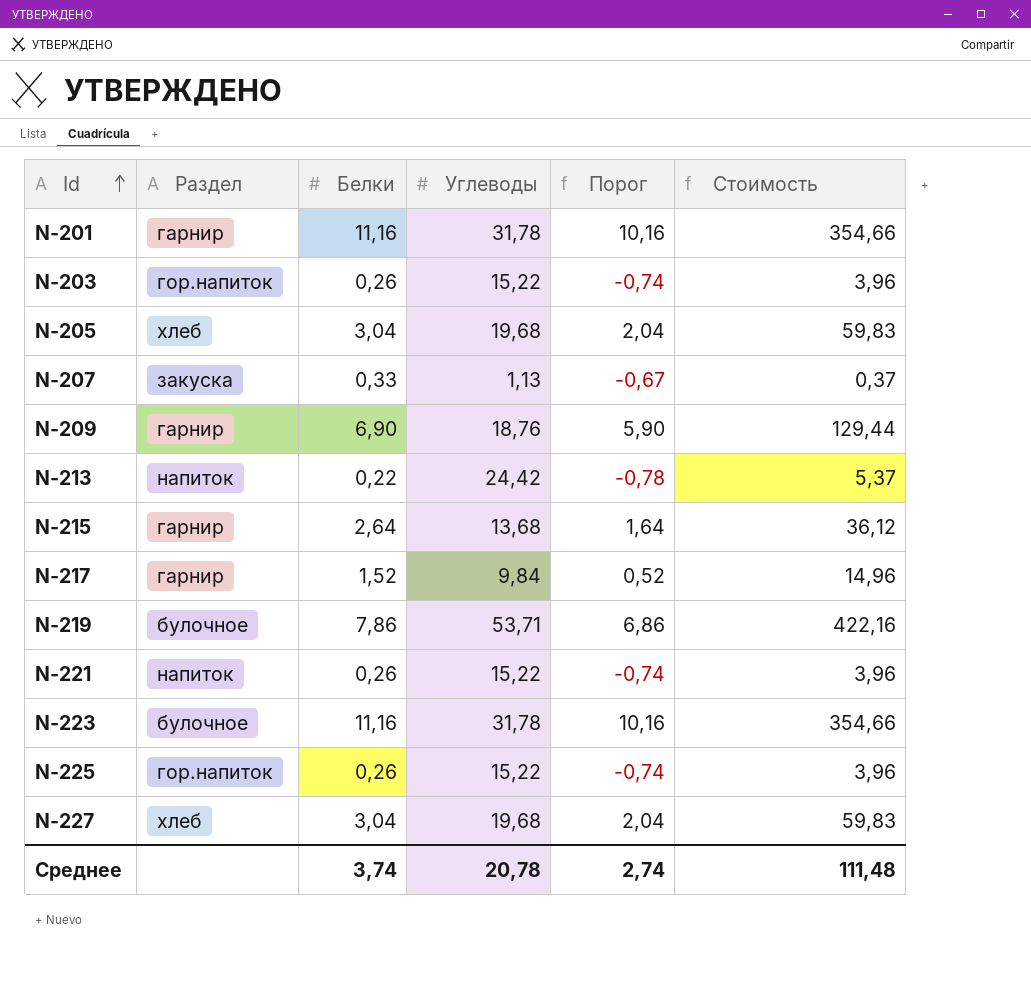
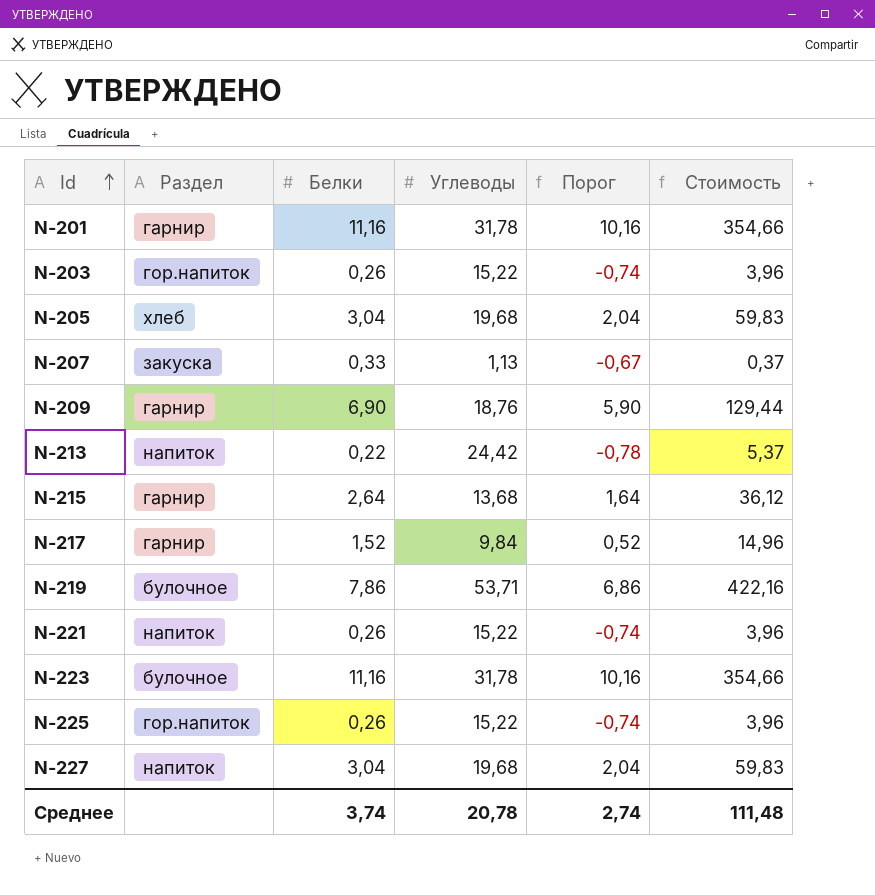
N-227 | Раздел: хлеб -> напиток

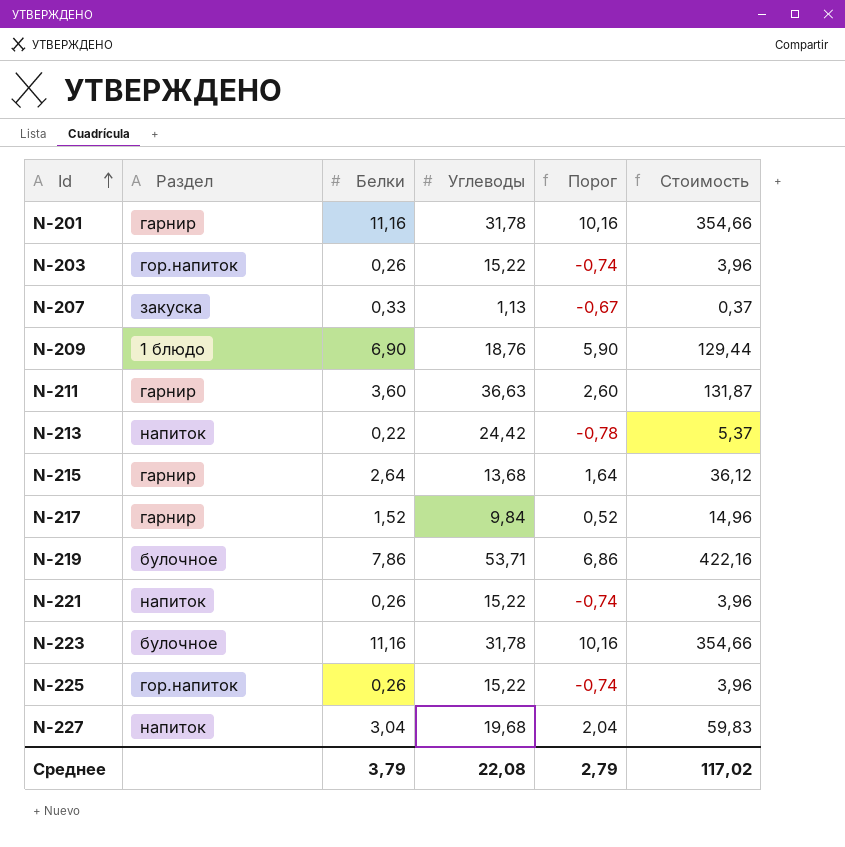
row N-205: хлеб | 3,04 | 19,68 | 2,04 | 59,83 -> none
N-209 | Раздел: гарнир -> 1 блюдо
row N-211: none -> гарнир | 3,60 | 36,63 | 2,60 | 131,87
Среднее | Белки: 3,74 -> 3,79
Среднее | Углеводы: 20,78 -> 22,08
Среднее | Порог: 2,74 -> 2,79
Среднее | Стоимость: 111,48 -> 117,02

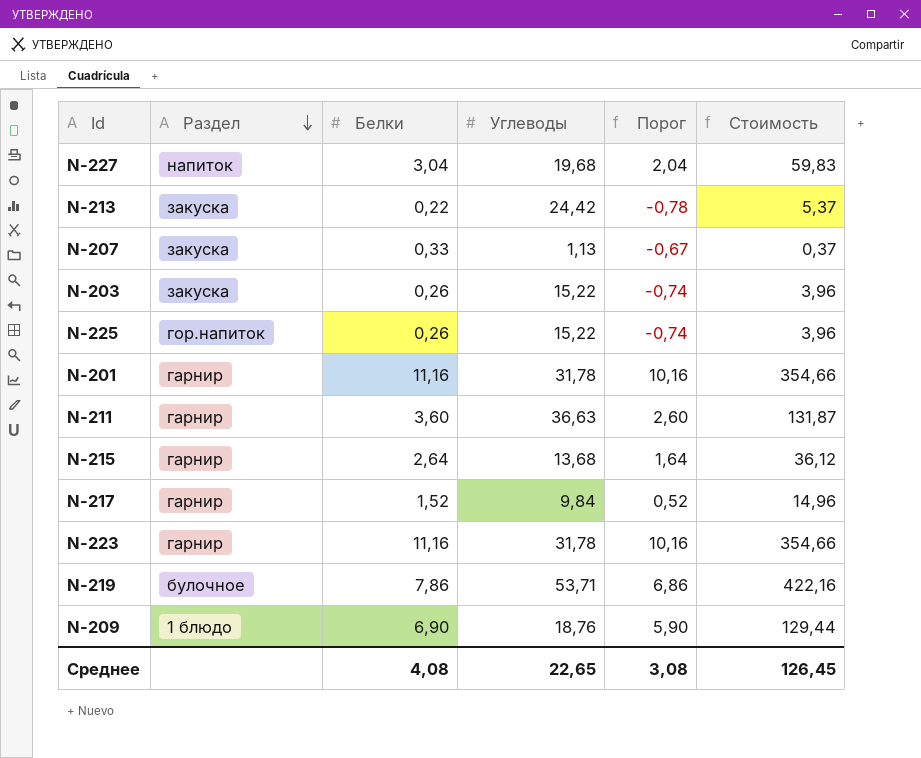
row order: Id ascending -> Раздел descending
row N-221: напиток | 0,26 | 15,22 | -0,74 | 3,96 -> none
N-213 | Раздел: напиток -> закуска
N-203 | Раздел: гор.напиток -> закуска
N-223 | Раздел: булочное -> гарнир
Среднее | Белки: 3,79 -> 4,08
Среднее | Углеводы: 22,08 -> 22,65
Среднее | Порог: 2,79 -> 3,08
Среднее | Стоимость: 117,02 -> 126,45

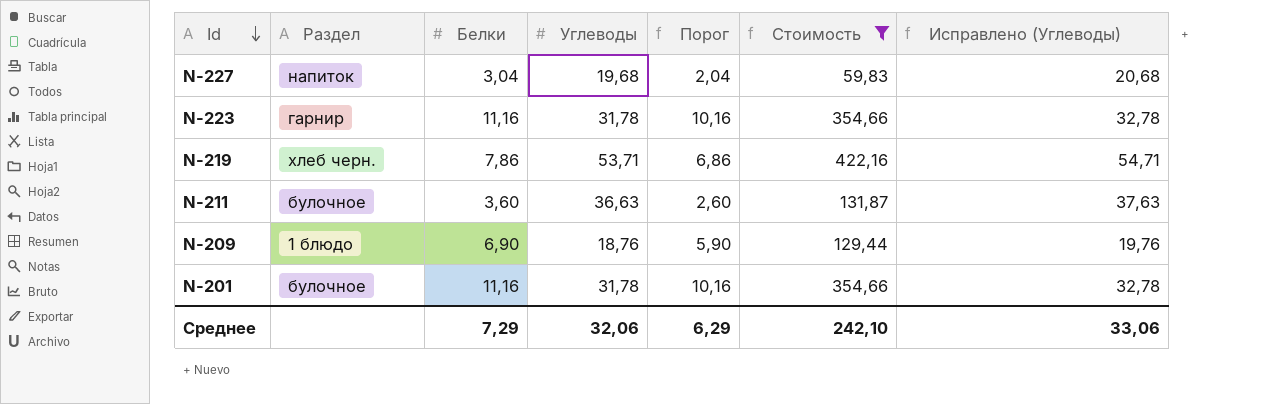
filter: none -> Стоимость >= 59,83
row order: Раздел descending -> Id descending
column Исправлено (Углеводы) | formula: none -> [Углеводы] + 1
N-219 | Раздел: булочное -> хлеб черн.
N-211 | Раздел: гарнир -> булочное
N-201 | Раздел: гарнир -> булочное
Среднее | Белки: 4,08 -> 7,29
Среднее | Углеводы: 22,65 -> 32,06
Среднее | Порог: 3,08 -> 6,29
Среднее | Стоимость: 126,45 -> 242,10

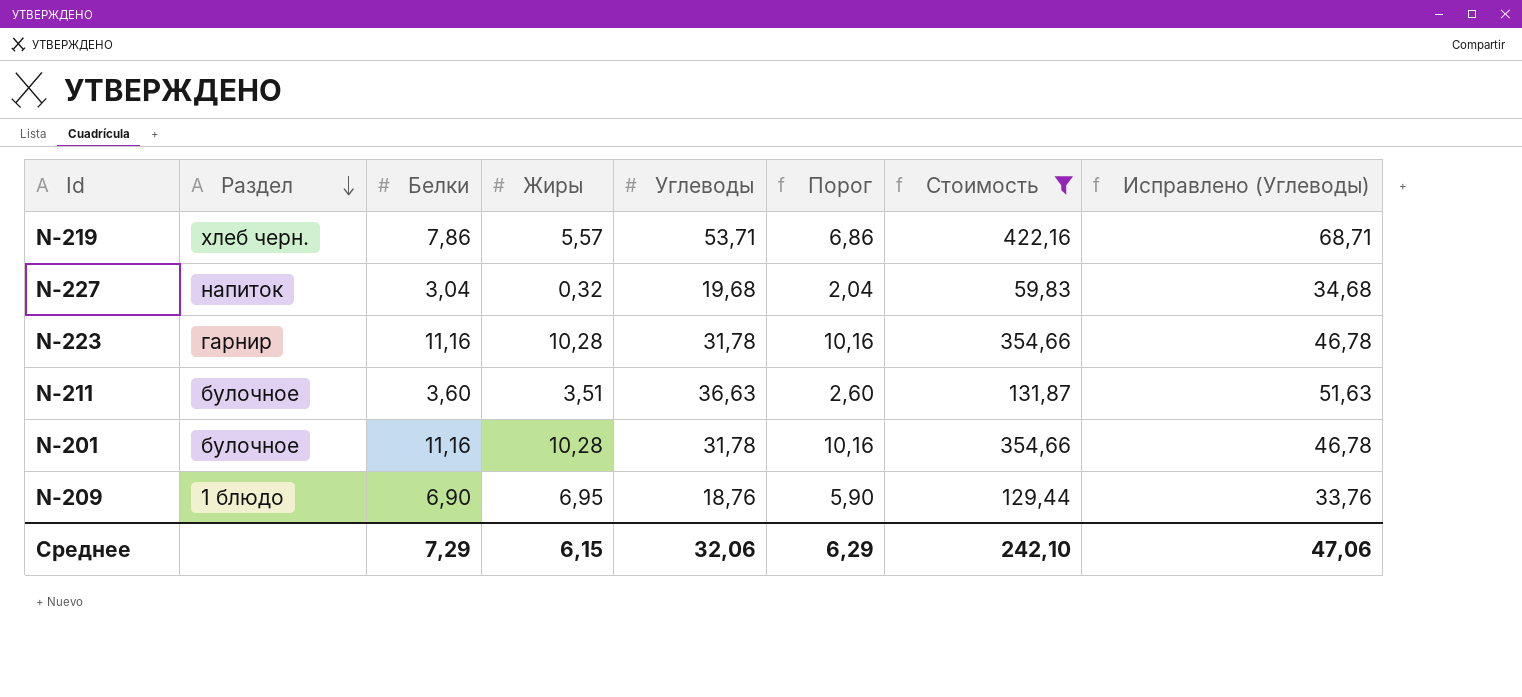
row order: Id descending -> Раздел descending
column Жиры | position: none -> 4
column Исправлено (Углеводы) | formula: [Углеводы] + 1 -> [Углеводы] + 15
Среднее | Исправлено (Углеводы): 33,06 -> 47,06

